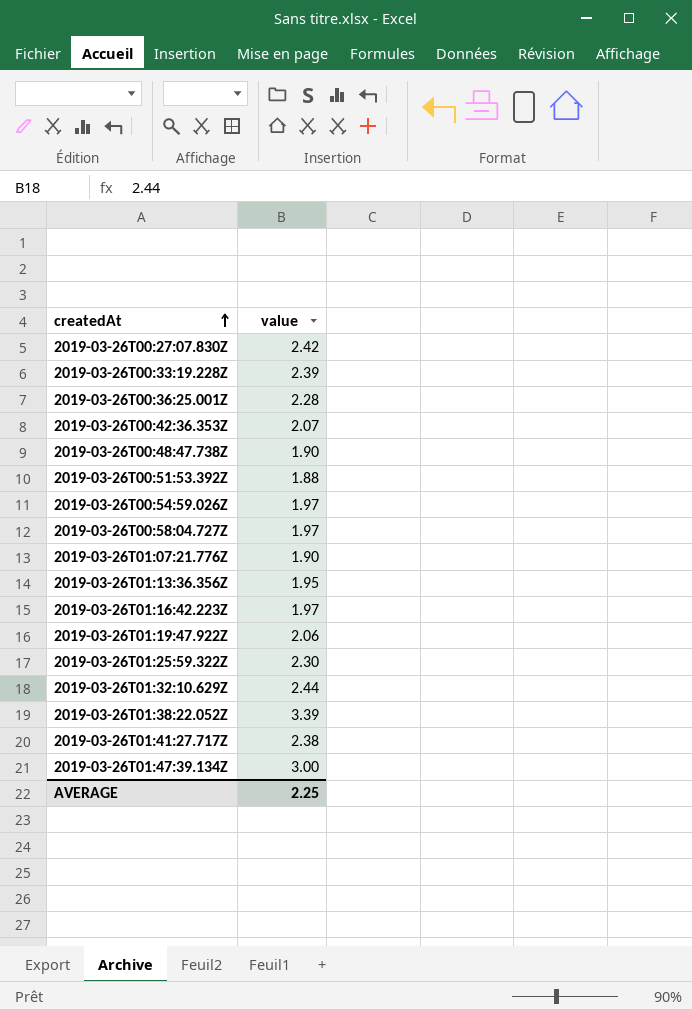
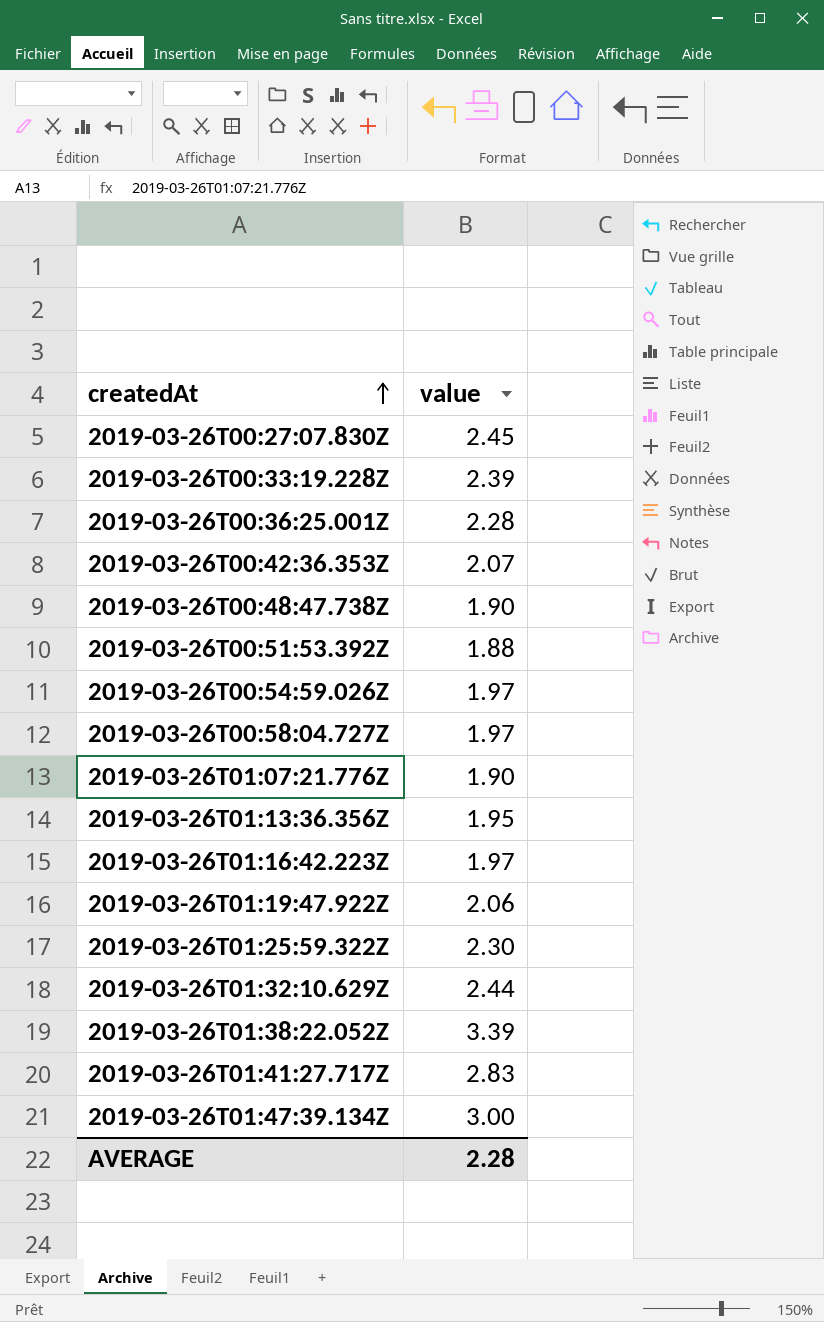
2019-03-26T00:27:07.830Z | value: 2.42 -> 2.45
2019-03-26T01:41:27.717Z | value: 2.38 -> 2.83
AVERAGE | value: 2.25 -> 2.28

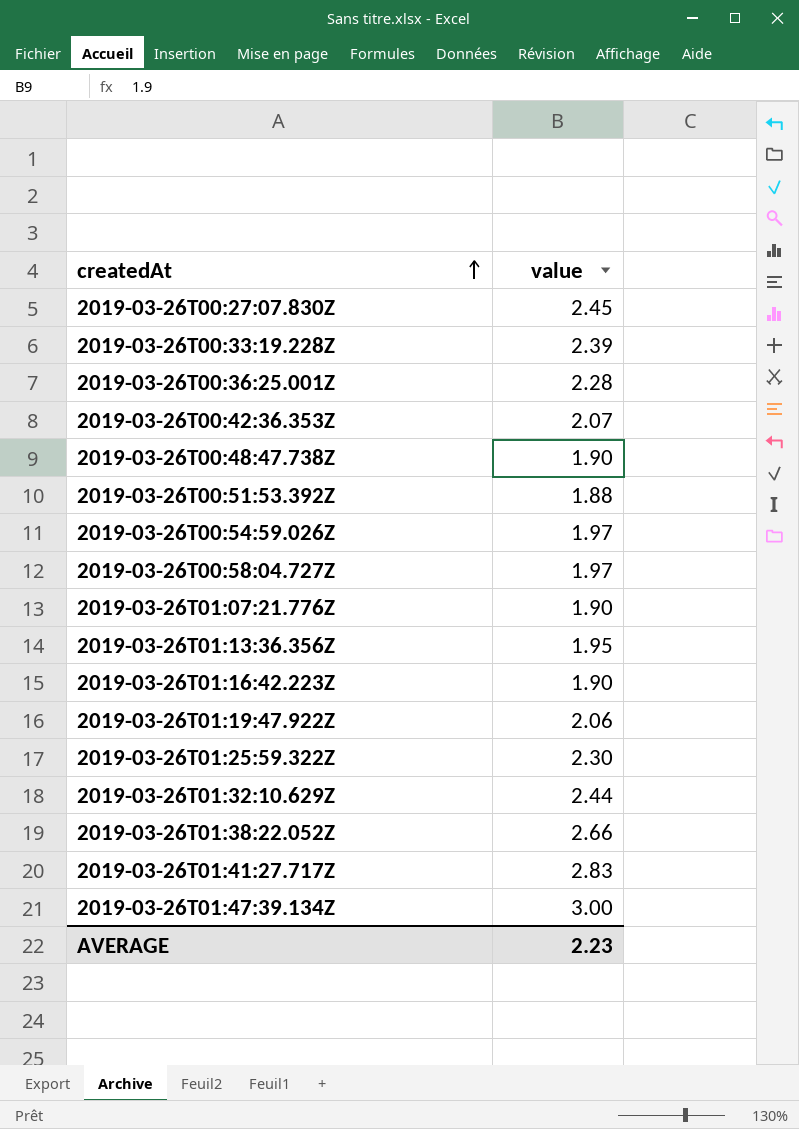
2019-03-26T01:16:42.223Z | value: 1.97 -> 1.90
2019-03-26T01:38:22.052Z | value: 3.39 -> 2.66
AVERAGE | value: 2.28 -> 2.23

